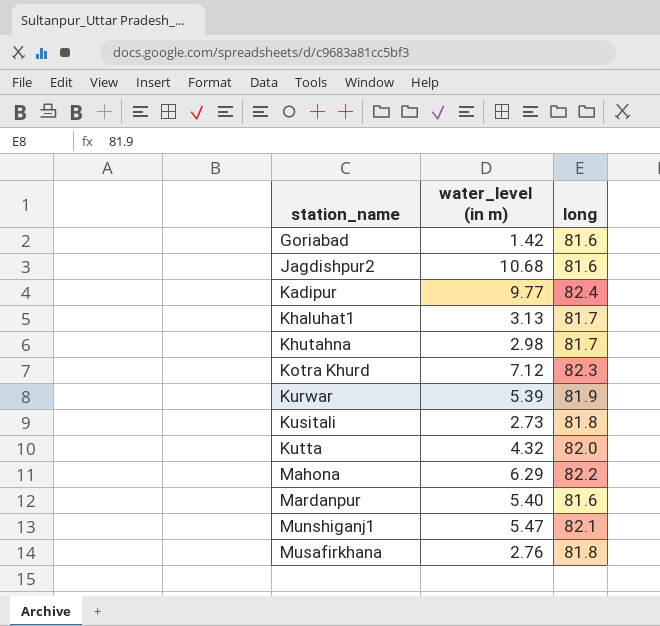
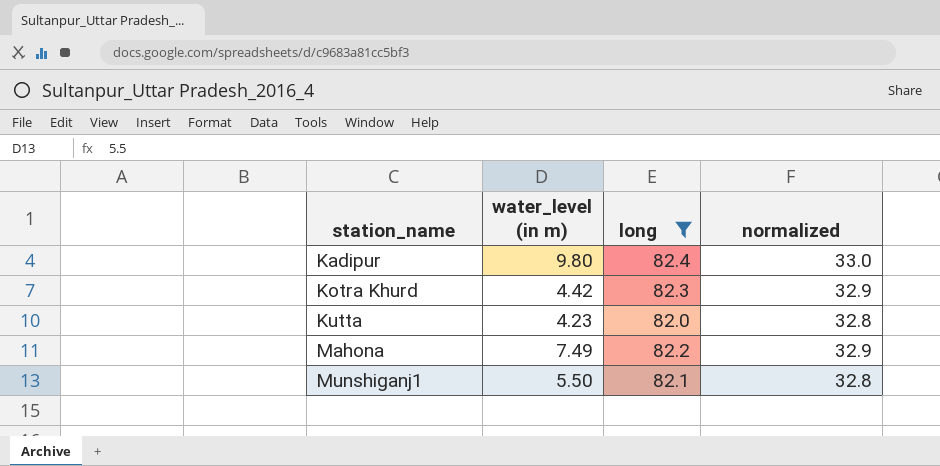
filter: none -> long >= 82.0
column normalized | formula: none -> [long] * 0.4
Kadipur | water_level (in m): 9.77 -> 9.80
Kotra Khurd | water_level (in m): 7.12 -> 4.42
Kutta | water_level (in m): 4.32 -> 4.23
Mahona | water_level (in m): 6.29 -> 7.49
Munshiganj1 | water_level (in m): 5.47 -> 5.50

